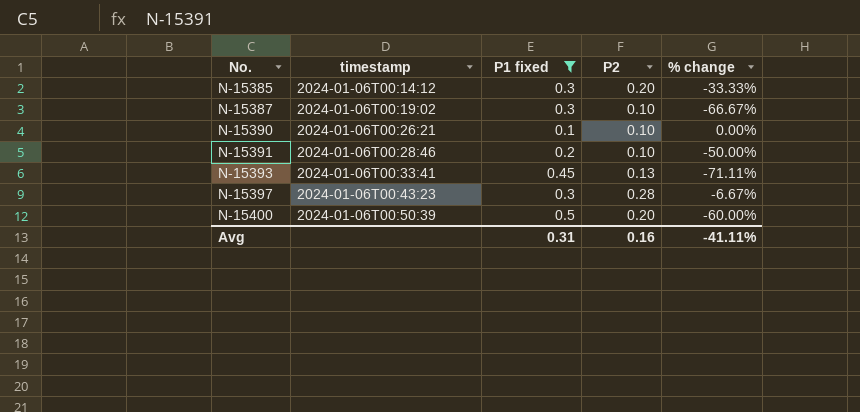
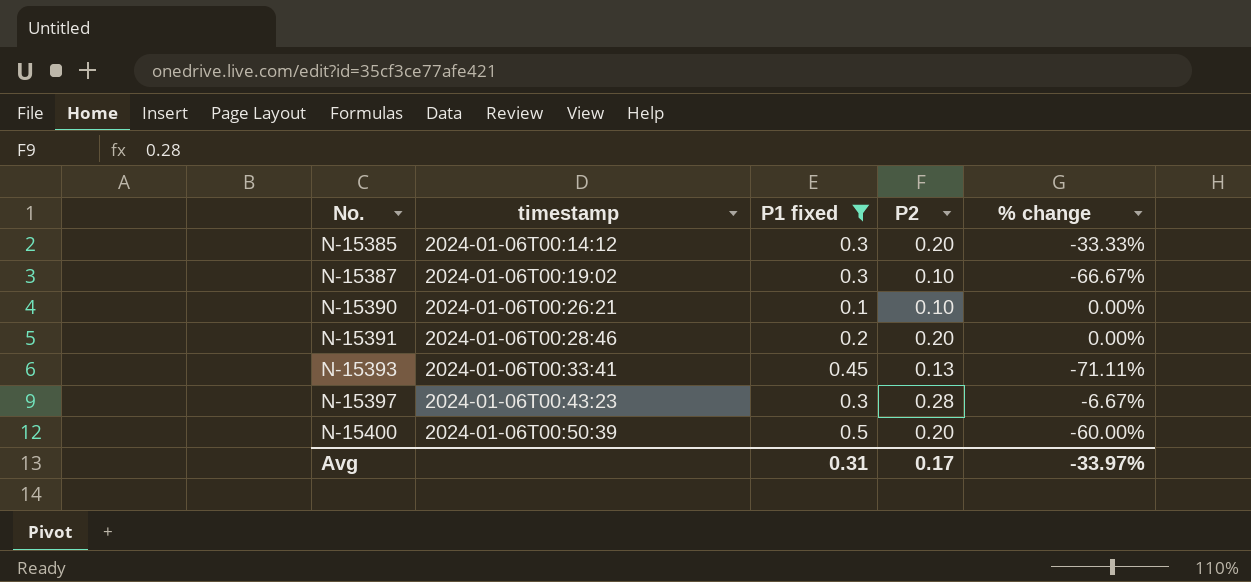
N-15391 | P2: 0.10 -> 0.20
N-15391 | % change: -50.00% -> 0.00%
Avg | P2: 0.16 -> 0.17
Avg | % change: -41.11% -> -33.97%

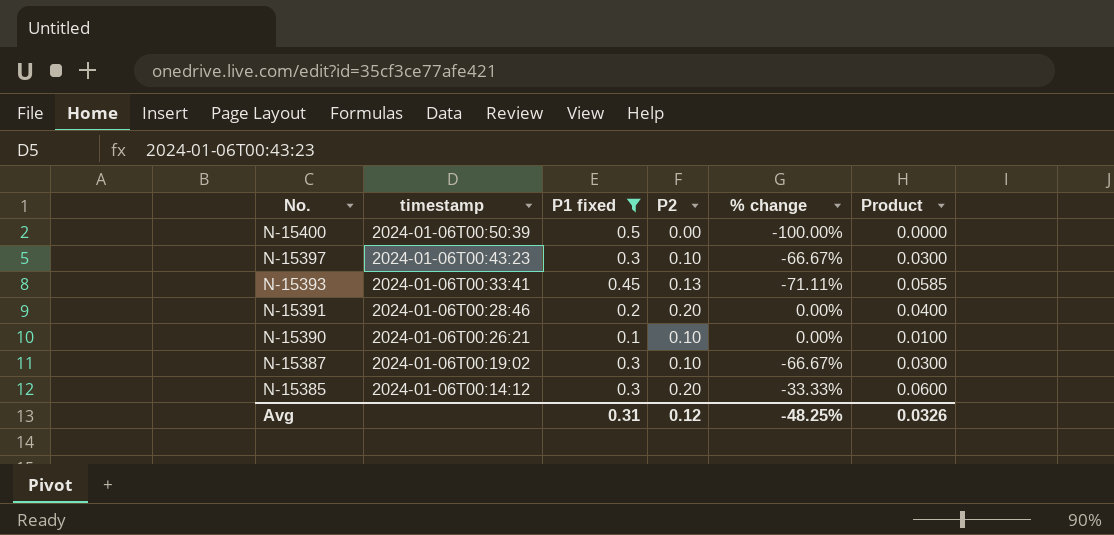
row order: No. ascending -> No. descending
column Product | formula: none -> [P1 fixed] * [P2]
N-15400 | P2: 0.20 -> 0.00
N-15400 | % change: -60.00% -> -100.00%
N-15397 | P2: 0.28 -> 0.10
N-15397 | % change: -6.67% -> -66.67%
Avg | P2: 0.17 -> 0.12
Avg | % change: -33.97% -> -48.25%

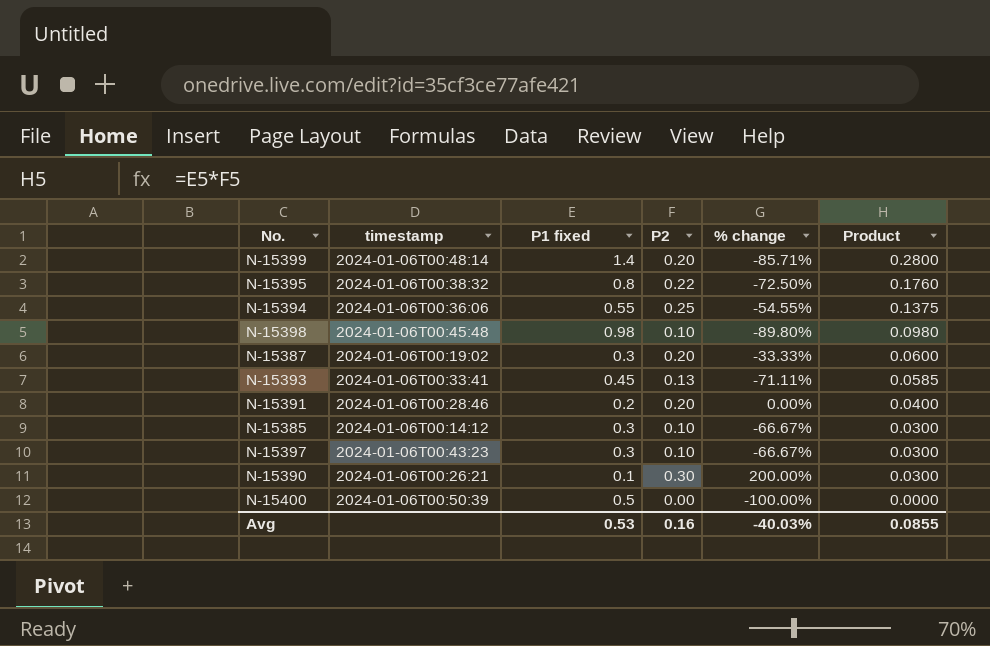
filter: P1 fixed <= 0.5 -> none
row order: No. descending -> Product descending
N-15387 | P2: 0.10 -> 0.20
N-15387 | % change: -66.67% -> -33.33%
N-15387 | Product: 0.0300 -> 0.0600
N-15385 | P2: 0.20 -> 0.10
N-15385 | % change: -33.33% -> -66.67%
N-15385 | Product: 0.0600 -> 0.0300
N-15390 | P2: 0.10 -> 0.30
N-15390 | % change: 0.00% -> 200.00%
N-15390 | Product: 0.0100 -> 0.0300
Avg | P1 fixed: 0.31 -> 0.53
Avg | P2: 0.12 -> 0.16
Avg | % change: -48.25% -> -40.03%
Avg | Product: 0.0326 -> 0.0855

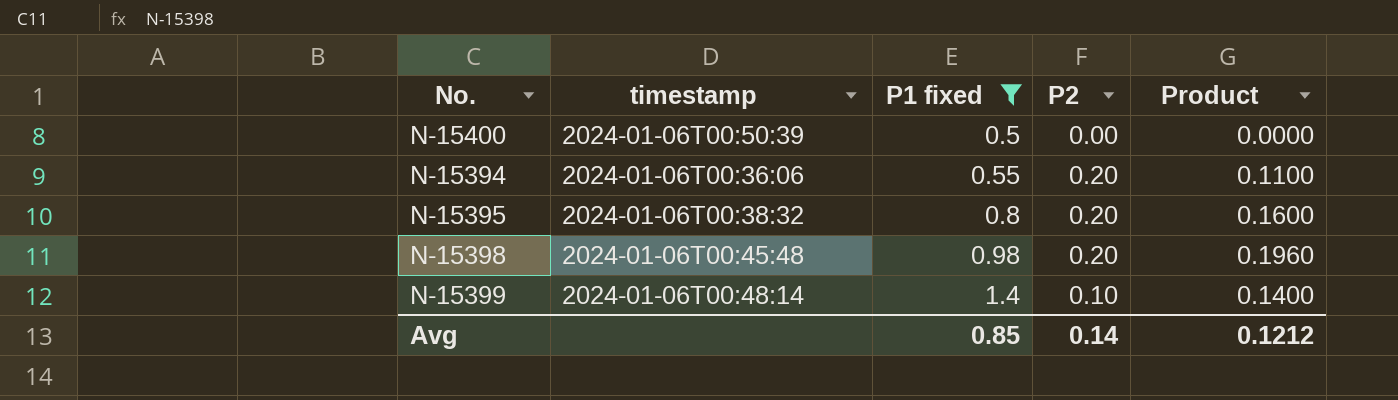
filter: none -> P1 fixed >= 0.5
row order: Product descending -> P1 fixed ascending
column % change | formula: ([P2] - [P1 fixed]) / [P1 fixed] -> none
N-15394 | P2: 0.25 -> 0.20
N-15394 | Product: 0.1375 -> 0.1100
N-15395 | P2: 0.22 -> 0.20
N-15395 | Product: 0.1760 -> 0.1600
N-15398 | P2: 0.10 -> 0.20
N-15398 | Product: 0.0980 -> 0.1960
N-15399 | P2: 0.20 -> 0.10
N-15399 | Product: 0.2800 -> 0.1400
Avg | P1 fixed: 0.53 -> 0.85
Avg | P2: 0.16 -> 0.14
Avg | Product: 0.0855 -> 0.1212

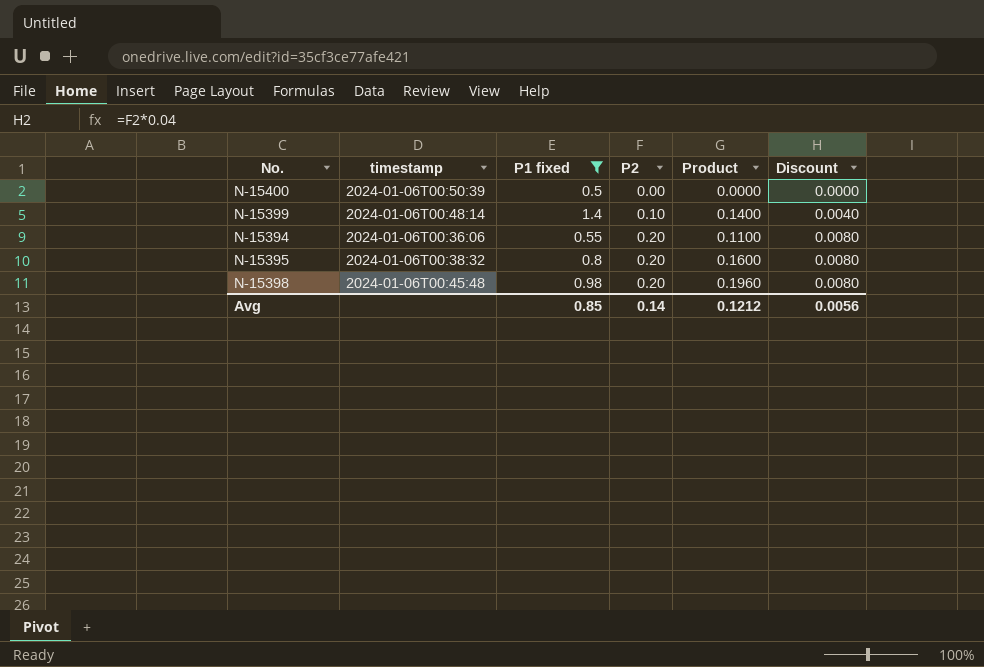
row order: P1 fixed ascending -> P2 ascending
column Discount | formula: none -> [P2] * 0.04

